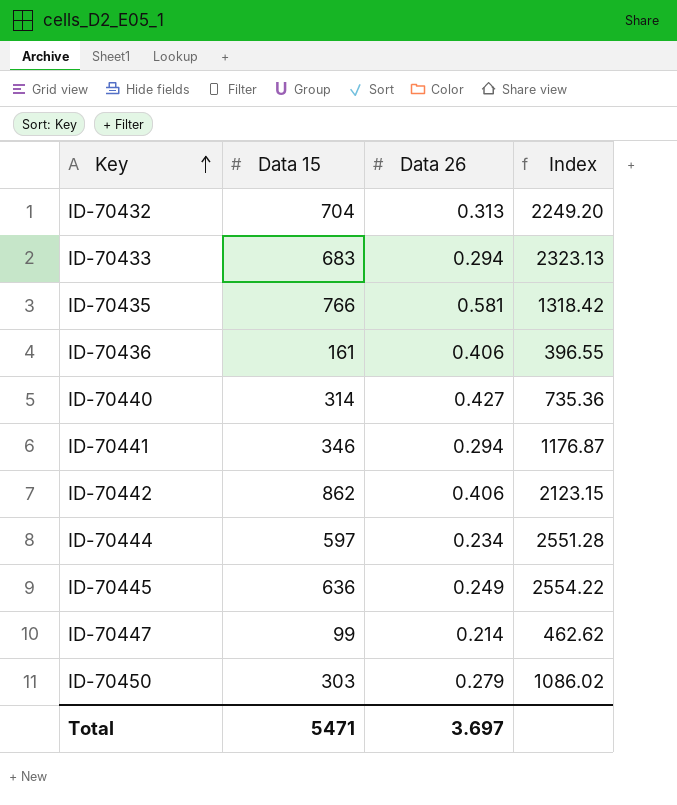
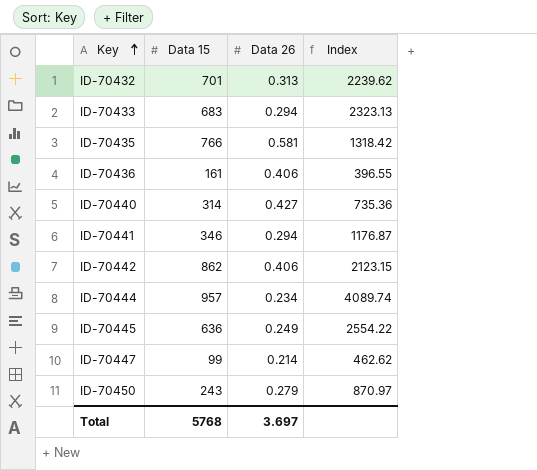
ID-70432 | Data 15: 704 -> 701
ID-70432 | Index: 2249.20 -> 2239.62
ID-70444 | Data 15: 597 -> 957
ID-70444 | Index: 2551.28 -> 4089.74
ID-70450 | Data 15: 303 -> 243
ID-70450 | Index: 1086.02 -> 870.97
Total | Data 15: 5471 -> 5768

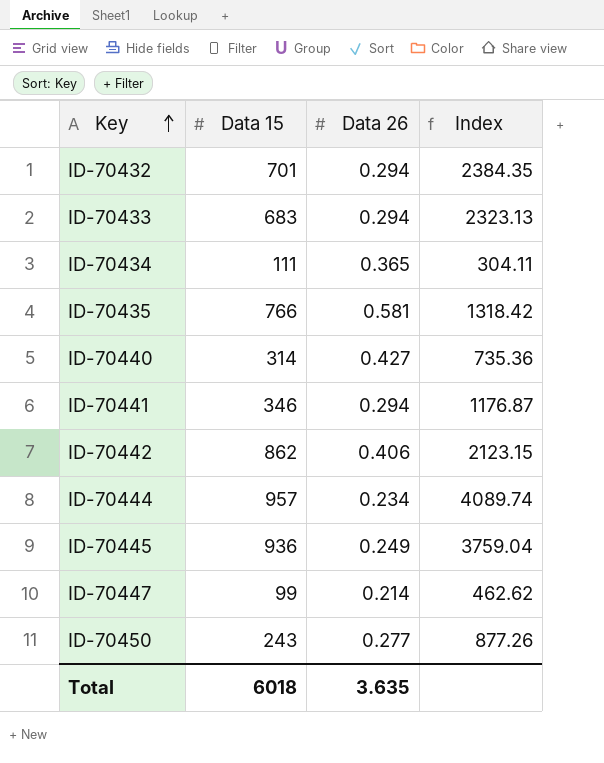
row ID-70436: 161 | 0.406 | 396.55 -> none
ID-70432 | Data 26: 0.313 -> 0.294
ID-70432 | Index: 2239.62 -> 2384.35
row ID-70434: none -> 111 | 0.365 | 304.11
ID-70445 | Data 15: 636 -> 936
ID-70445 | Index: 2554.22 -> 3759.04
ID-70450 | Data 26: 0.279 -> 0.277
ID-70450 | Index: 870.97 -> 877.26
Total | Data 15: 5768 -> 6018
Total | Data 26: 3.697 -> 3.635

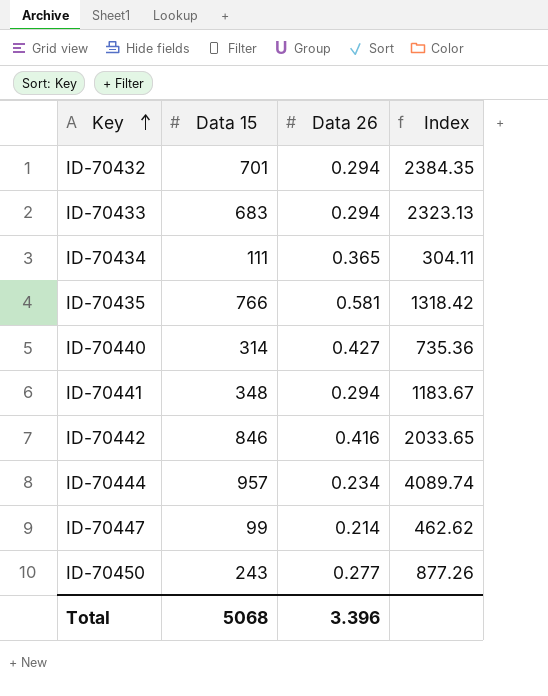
row ID-70445: 936 | 0.249 | 3759.04 -> none
ID-70441 | Data 15: 346 -> 348
ID-70441 | Index: 1176.87 -> 1183.67
ID-70442 | Data 15: 862 -> 846
ID-70442 | Data 26: 0.406 -> 0.416
ID-70442 | Index: 2123.15 -> 2033.65
Total | Data 15: 6018 -> 5068
Total | Data 26: 3.635 -> 3.396

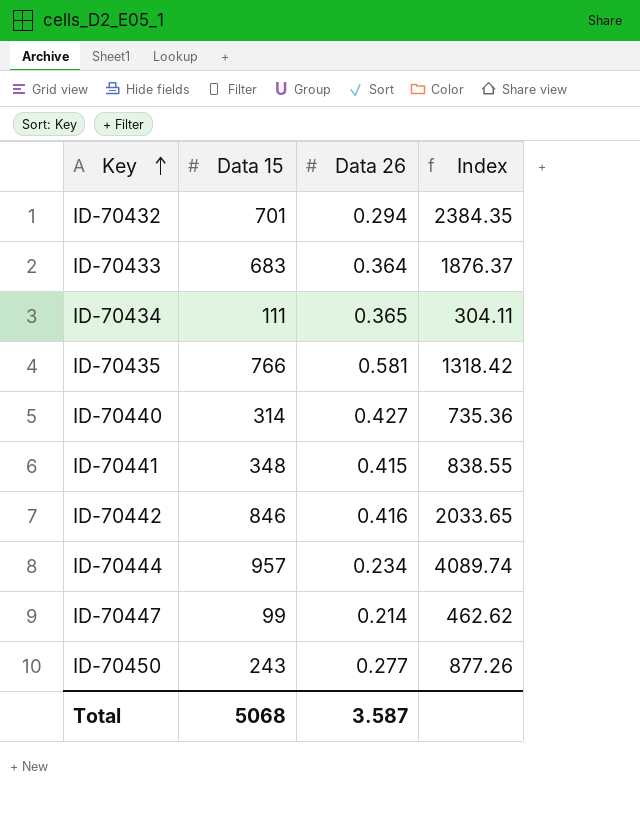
ID-70433 | Data 26: 0.294 -> 0.364
ID-70433 | Index: 2323.13 -> 1876.37
ID-70441 | Data 26: 0.294 -> 0.415
ID-70441 | Index: 1183.67 -> 838.55
Total | Data 26: 3.396 -> 3.587

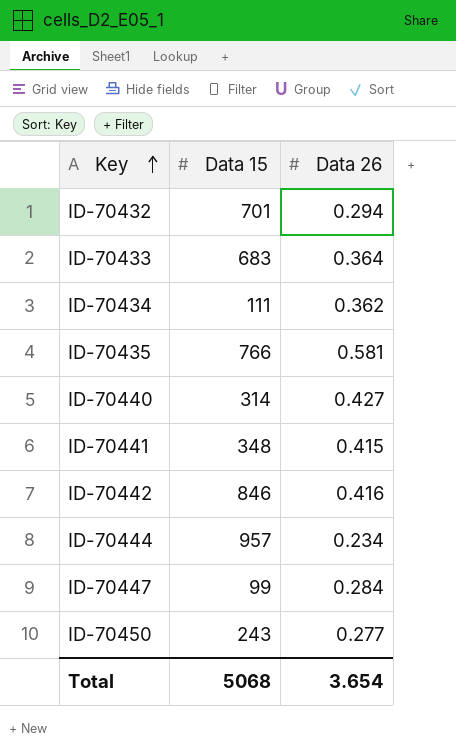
column Index | formula: [Data 15] / [Data 26] -> none
ID-70434 | Data 26: 0.365 -> 0.362
ID-70447 | Data 26: 0.214 -> 0.284
Total | Data 26: 3.587 -> 3.654

